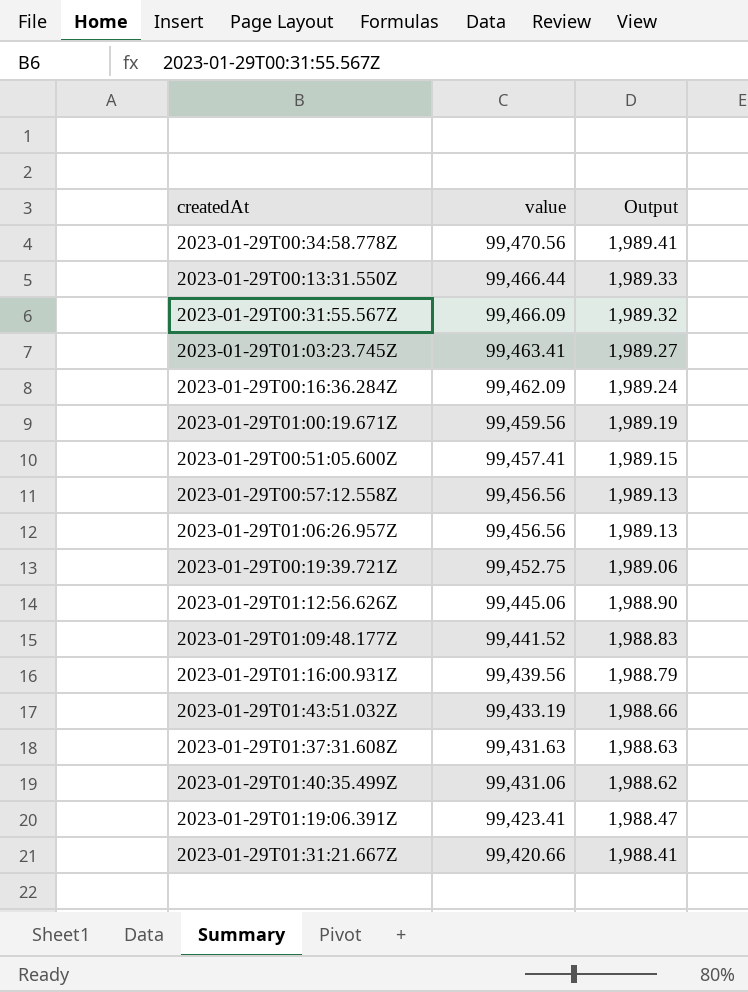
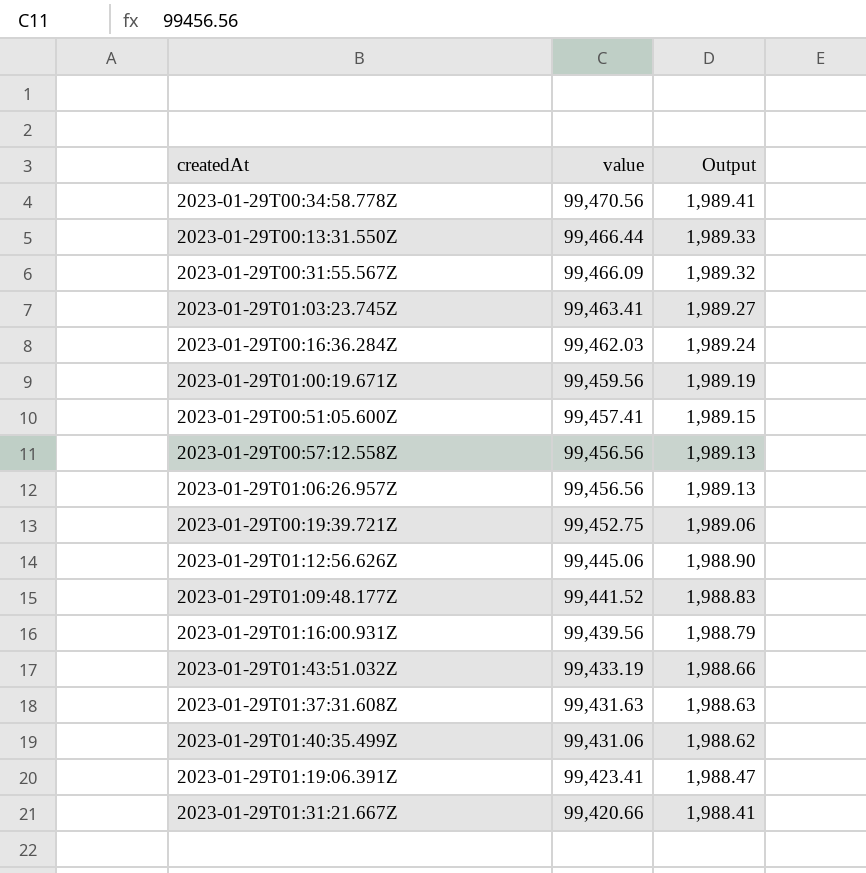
2023-01-29T00:16:36.284Z | value: 99,462.09 -> 99,462.03

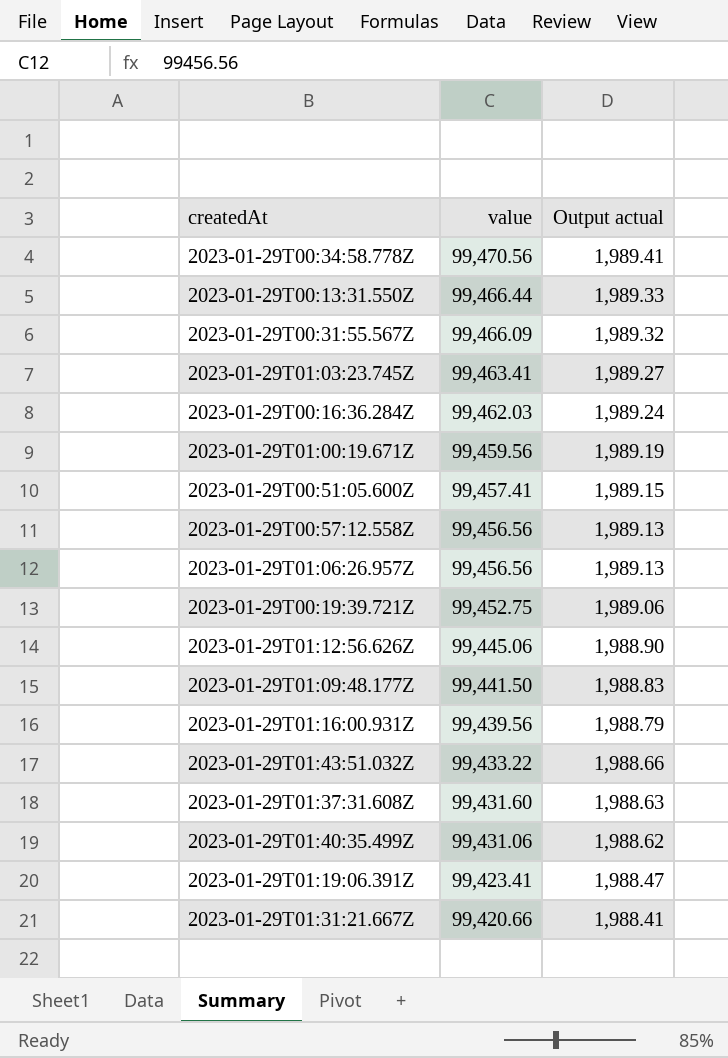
column name: Output -> Output actual
2023-01-29T01:09:48.177Z | value: 99,441.52 -> 99,441.50
2023-01-29T01:43:51.032Z | value: 99,433.19 -> 99,433.22
2023-01-29T01:37:31.608Z | value: 99,431.63 -> 99,431.60

